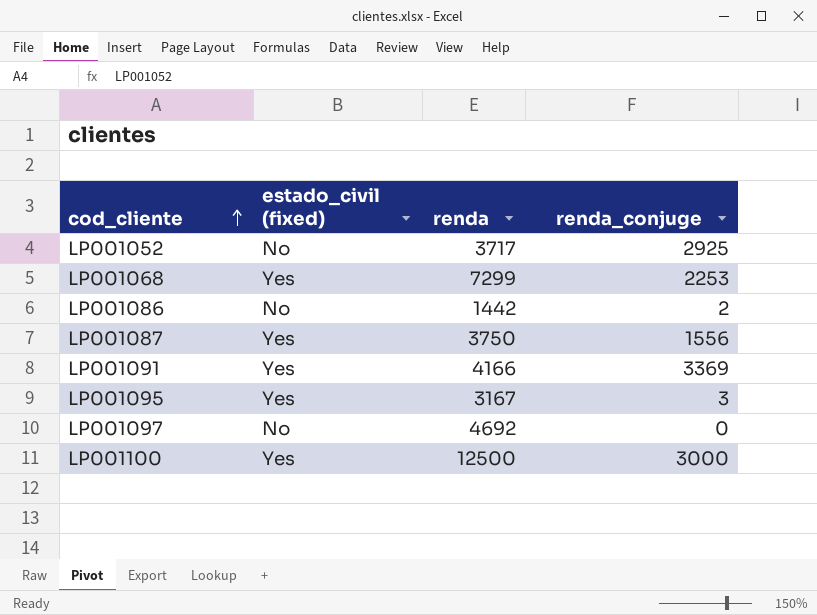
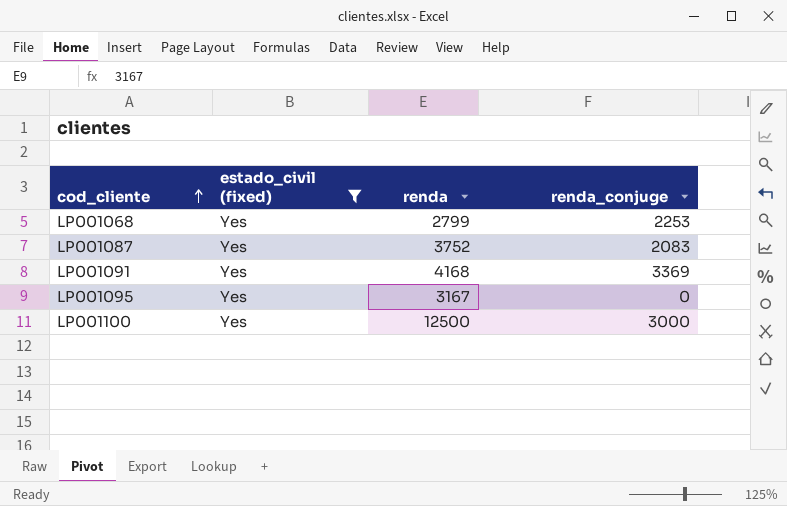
filter: none -> estado_civil (fixed) = Yes
LP001068 | renda: 7299 -> 2799
LP001087 | renda: 3750 -> 3752
LP001087 | renda_conjuge: 1556 -> 2083
LP001091 | renda: 4166 -> 4168
LP001095 | renda_conjuge: 3 -> 0

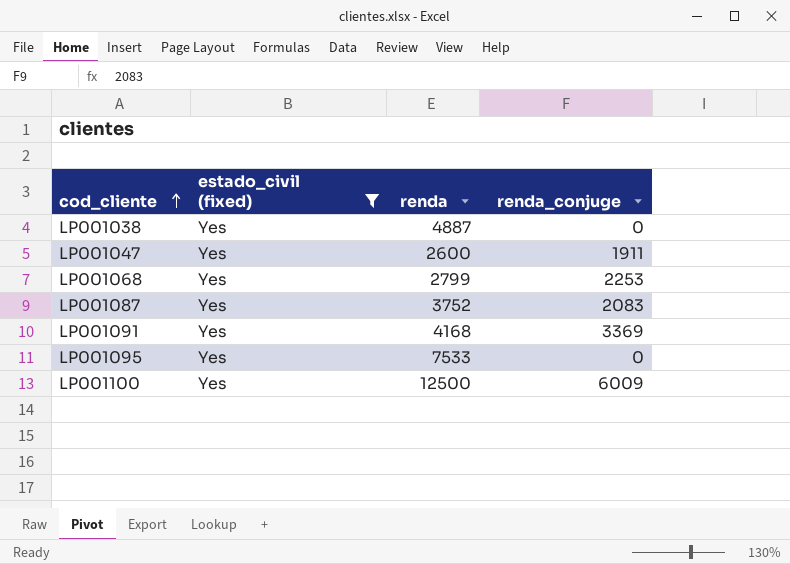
row LP001038: none -> Yes | 4887 | 0
row LP001047: none -> Yes | 2600 | 1911
LP001095 | renda: 3167 -> 7533
LP001100 | renda_conjuge: 3000 -> 6009

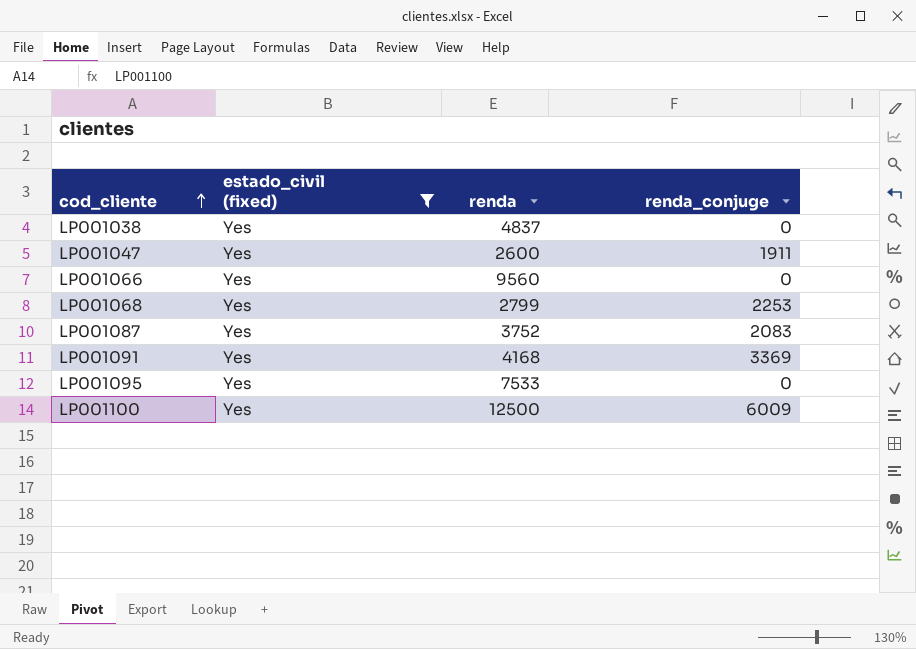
LP001038 | renda: 4887 -> 4837
row LP001066: none -> Yes | 9560 | 0

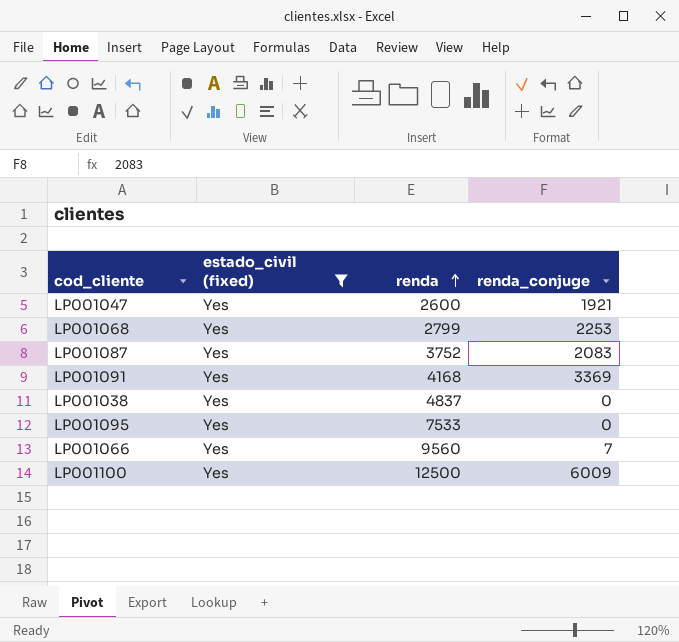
row order: cod_cliente ascending -> renda ascending
LP001047 | renda_conjuge: 1911 -> 1921
LP001066 | renda_conjuge: 0 -> 7

